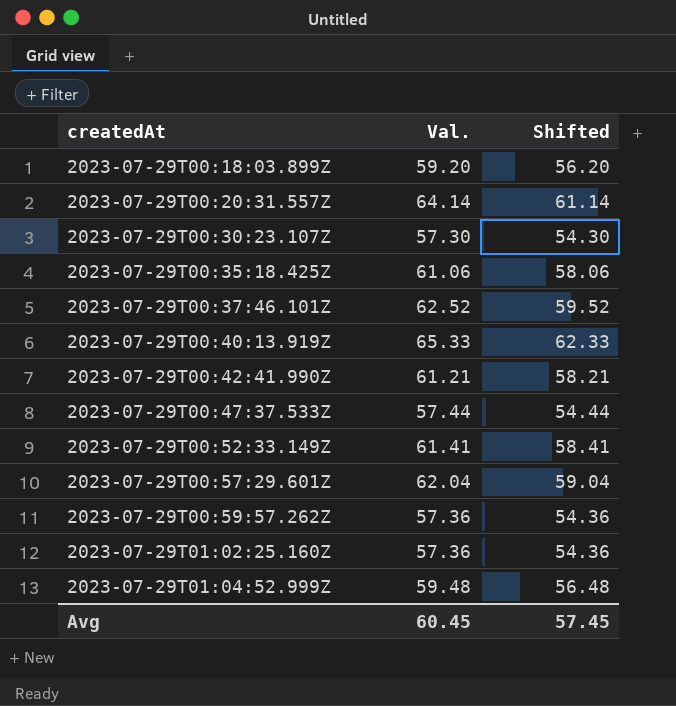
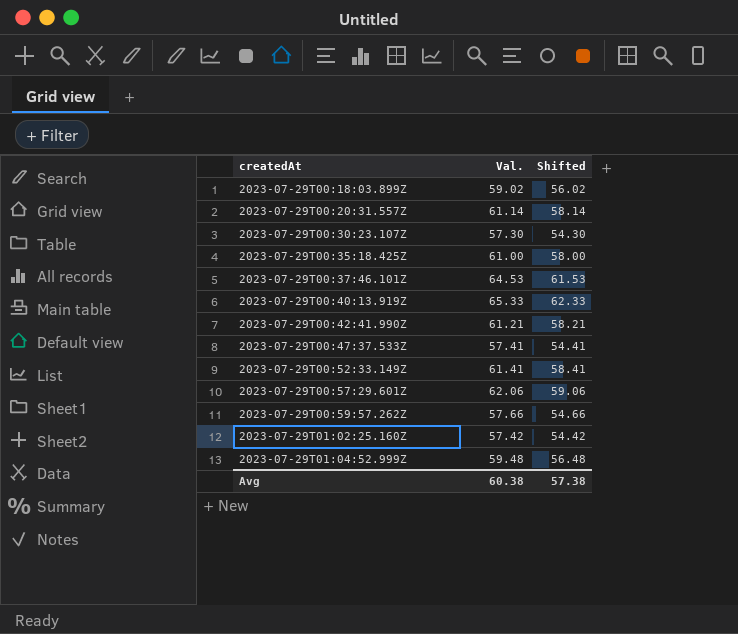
2023-07-29T00:18:03.899Z | Val.: 59.20 -> 59.02
2023-07-29T00:18:03.899Z | Shifted: 56.20 -> 56.02
2023-07-29T00:20:31.557Z | Val.: 64.14 -> 61.14
2023-07-29T00:20:31.557Z | Shifted: 61.14 -> 58.14
2023-07-29T00:35:18.425Z | Val.: 61.06 -> 61.00
2023-07-29T00:35:18.425Z | Shifted: 58.06 -> 58.00
2023-07-29T00:37:46.101Z | Val.: 62.52 -> 64.53
2023-07-29T00:37:46.101Z | Shifted: 59.52 -> 61.53
2023-07-29T00:47:37.533Z | Val.: 57.44 -> 57.41
2023-07-29T00:47:37.533Z | Shifted: 54.44 -> 54.41
2023-07-29T00:57:29.601Z | Val.: 62.04 -> 62.06
2023-07-29T00:57:29.601Z | Shifted: 59.04 -> 59.06
2023-07-29T00:59:57.262Z | Val.: 57.36 -> 57.66
2023-07-29T00:59:57.262Z | Shifted: 54.36 -> 54.66
2023-07-29T01:02:25.160Z | Val.: 57.36 -> 57.42
2023-07-29T01:02:25.160Z | Shifted: 54.36 -> 54.42
Avg | Val.: 60.45 -> 60.38
Avg | Shifted: 57.45 -> 57.38

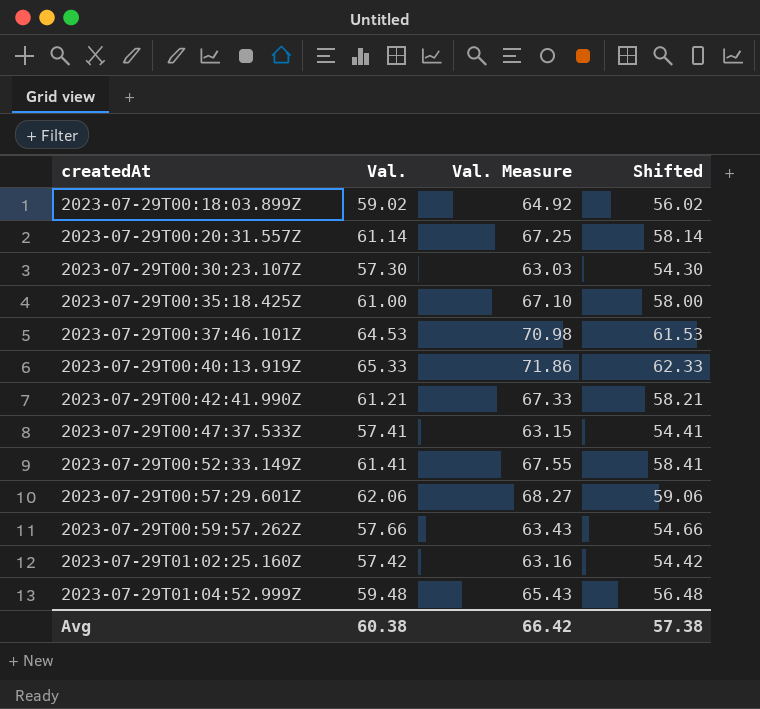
column Val. Measure | formula: none -> [Val.] * 1.1

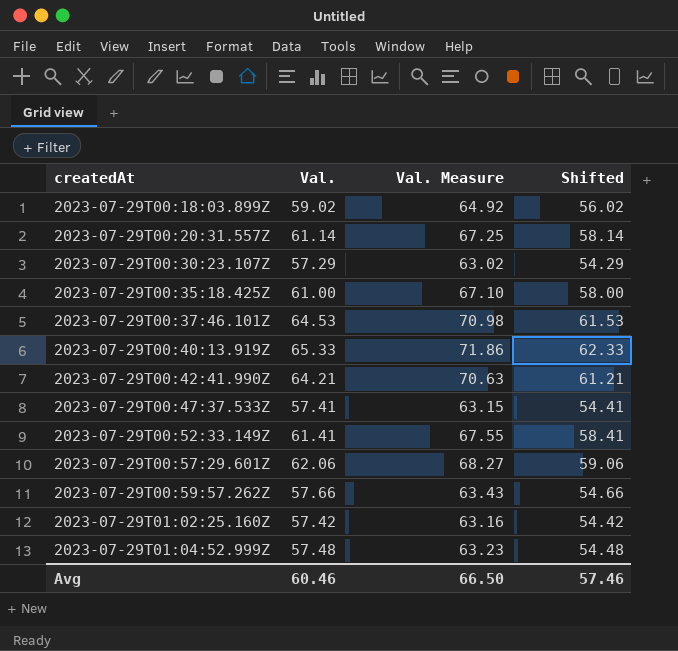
2023-07-29T00:30:23.107Z | Val.: 57.30 -> 57.29
2023-07-29T00:30:23.107Z | Val. Measure: 63.03 -> 63.02
2023-07-29T00:30:23.107Z | Shifted: 54.30 -> 54.29
2023-07-29T00:42:41.990Z | Val.: 61.21 -> 64.21
2023-07-29T00:42:41.990Z | Val. Measure: 67.33 -> 70.63
2023-07-29T00:42:41.990Z | Shifted: 58.21 -> 61.21
2023-07-29T01:04:52.999Z | Val.: 59.48 -> 57.48
2023-07-29T01:04:52.999Z | Val. Measure: 65.43 -> 63.23
2023-07-29T01:04:52.999Z | Shifted: 56.48 -> 54.48
Avg | Val.: 60.38 -> 60.46
Avg | Val. Measure: 66.42 -> 66.50
Avg | Shifted: 57.38 -> 57.46

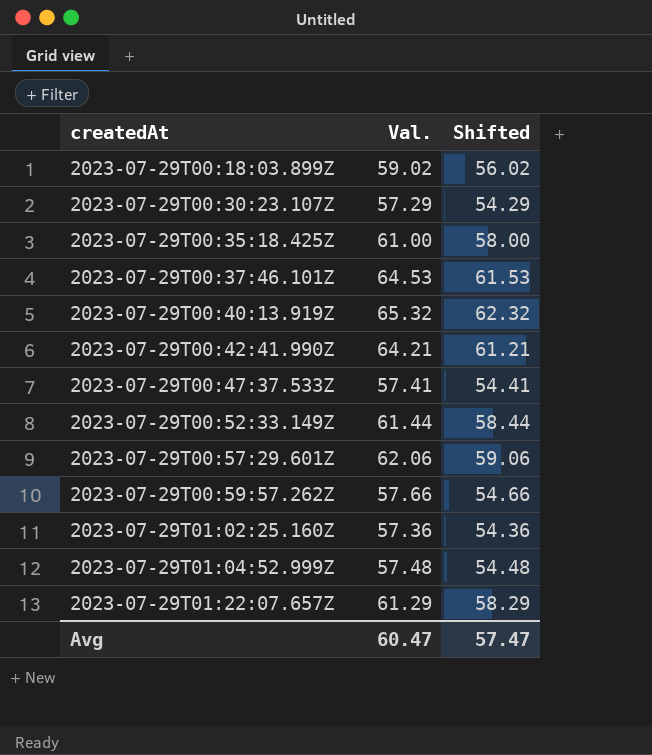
column Val. Measure | formula: [Val.] * 1.1 -> none
row 2023-07-29T00:20:31.557Z: 61.14 | 67.25 | 58.14 -> none
2023-07-29T00:40:13.919Z | Val.: 65.33 -> 65.32
2023-07-29T00:40:13.919Z | Shifted: 62.33 -> 62.32
2023-07-29T00:52:33.149Z | Val.: 61.41 -> 61.44
2023-07-29T00:52:33.149Z | Shifted: 58.41 -> 58.44
2023-07-29T01:02:25.160Z | Val.: 57.42 -> 57.36
2023-07-29T01:02:25.160Z | Shifted: 54.42 -> 54.36
row 2023-07-29T01:22:07.657Z: none -> 61.29 | 58.29
Avg | Val.: 60.46 -> 60.47
Avg | Shifted: 57.46 -> 57.47

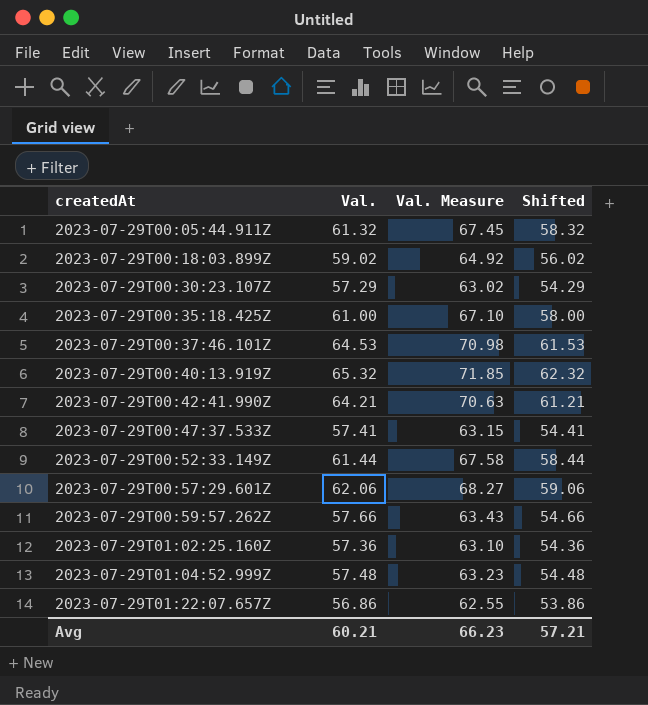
column Val. Measure | formula: none -> [Val.] * 1.1
row 2023-07-29T00:05:44.911Z: none -> 61.32 | 67.45 | 58.32
2023-07-29T01:22:07.657Z | Val.: 61.29 -> 56.86
2023-07-29T01:22:07.657Z | Shifted: 58.29 -> 53.86
Avg | Val.: 60.47 -> 60.21
Avg | Shifted: 57.47 -> 57.21

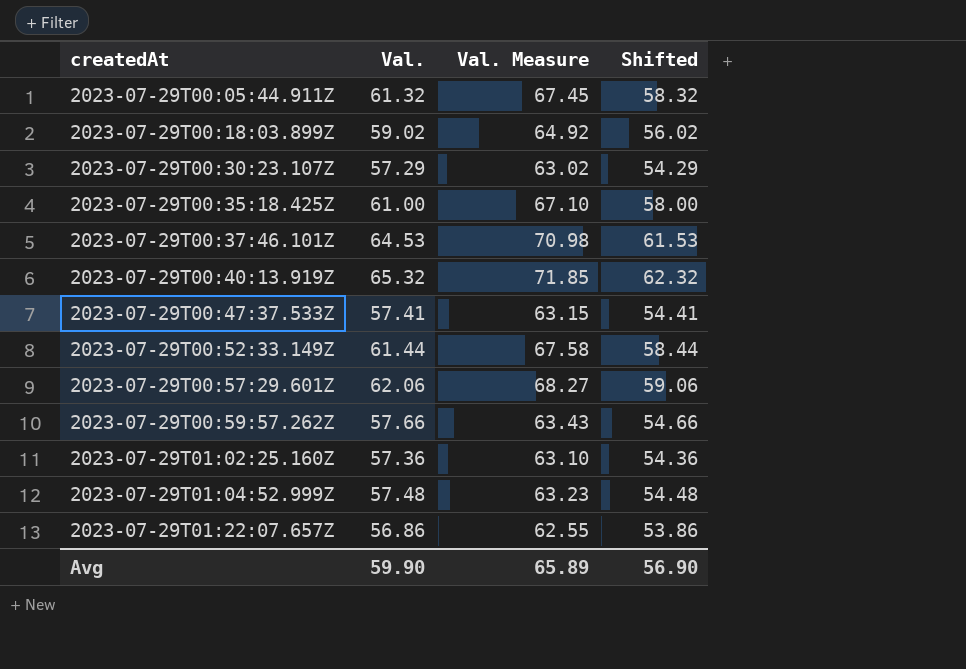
row 2023-07-29T00:42:41.990Z: 64.21 | 70.63 | 61.21 -> none
Avg | Val.: 60.21 -> 59.90
Avg | Val. Measure: 66.23 -> 65.89
Avg | Shifted: 57.21 -> 56.90

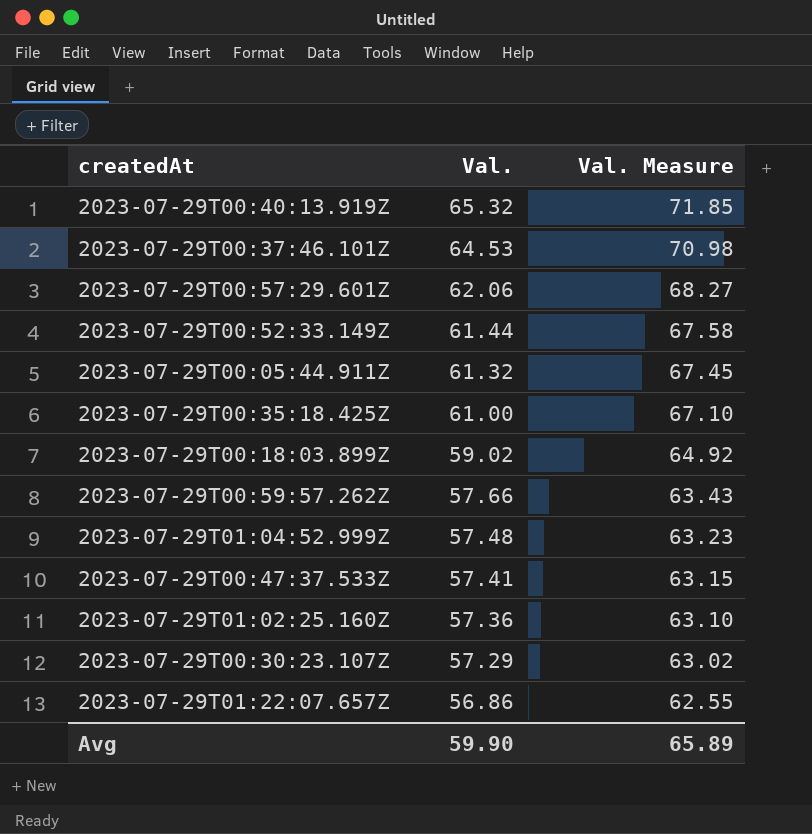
row order: createdAt ascending -> Val. descending
column Shifted | formula: [Val.] - 3 -> none

